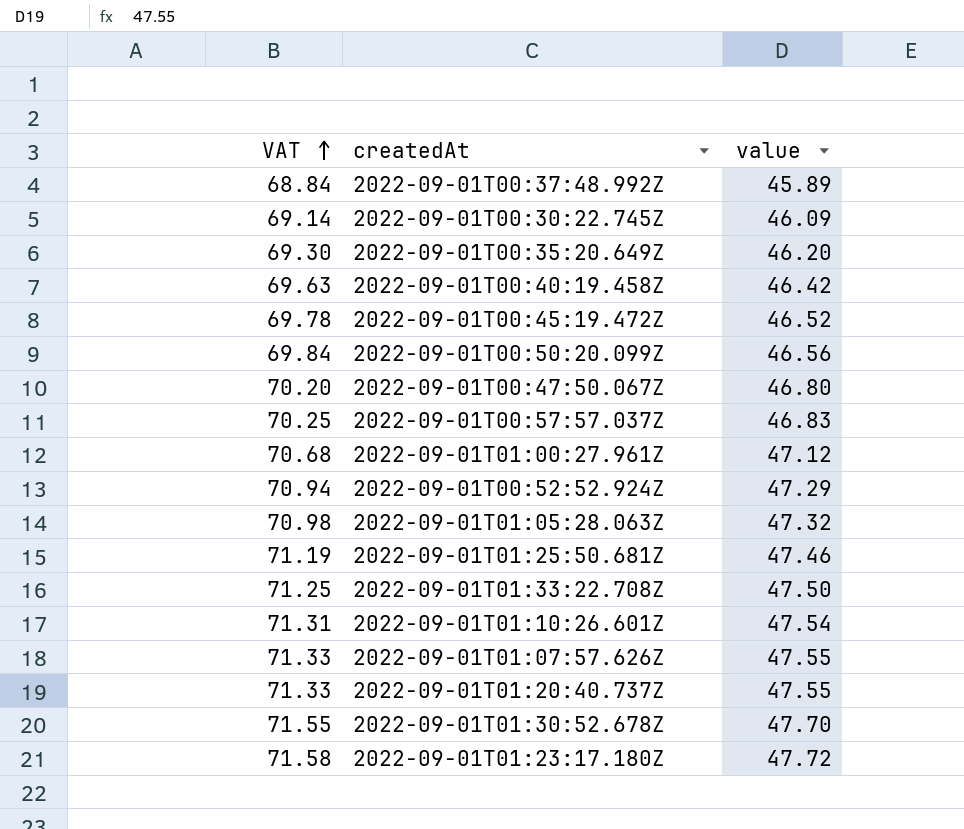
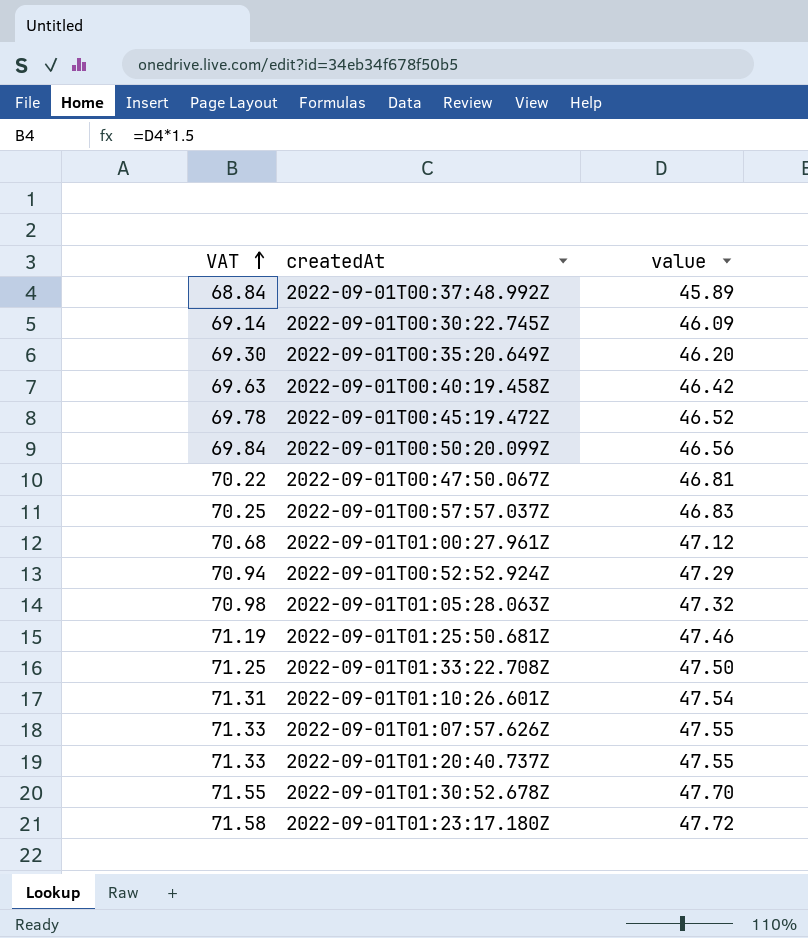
2022-09-01T00:47:50.067Z | VAT: 70.20 -> 70.22
2022-09-01T00:47:50.067Z | value: 46.80 -> 46.81

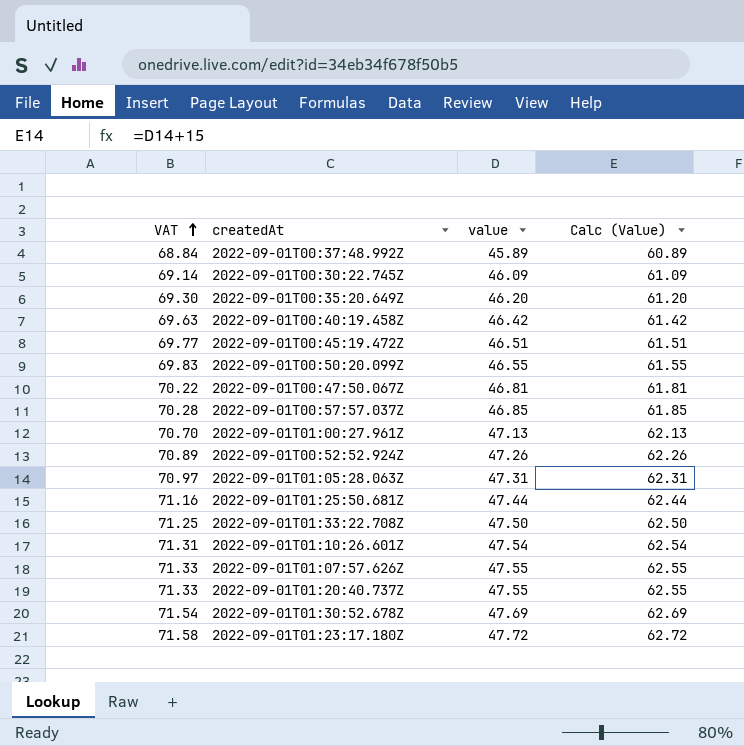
column Calc (Value) | formula: none -> [value] + 15
2022-09-01T00:45:19.472Z | VAT: 69.78 -> 69.77
2022-09-01T00:45:19.472Z | value: 46.52 -> 46.51
2022-09-01T00:50:20.099Z | VAT: 69.84 -> 69.83
2022-09-01T00:50:20.099Z | value: 46.56 -> 46.55
2022-09-01T00:57:57.037Z | VAT: 70.25 -> 70.28
2022-09-01T00:57:57.037Z | value: 46.83 -> 46.85
2022-09-01T01:00:27.961Z | VAT: 70.68 -> 70.70
2022-09-01T01:00:27.961Z | value: 47.12 -> 47.13
2022-09-01T00:52:52.924Z | VAT: 70.94 -> 70.89
2022-09-01T00:52:52.924Z | value: 47.29 -> 47.26
2022-09-01T01:05:28.063Z | VAT: 70.98 -> 70.97
2022-09-01T01:05:28.063Z | value: 47.32 -> 47.31
2022-09-01T01:25:50.681Z | VAT: 71.19 -> 71.16
2022-09-01T01:25:50.681Z | value: 47.46 -> 47.44
2022-09-01T01:30:52.678Z | VAT: 71.55 -> 71.54
2022-09-01T01:30:52.678Z | value: 47.70 -> 47.69

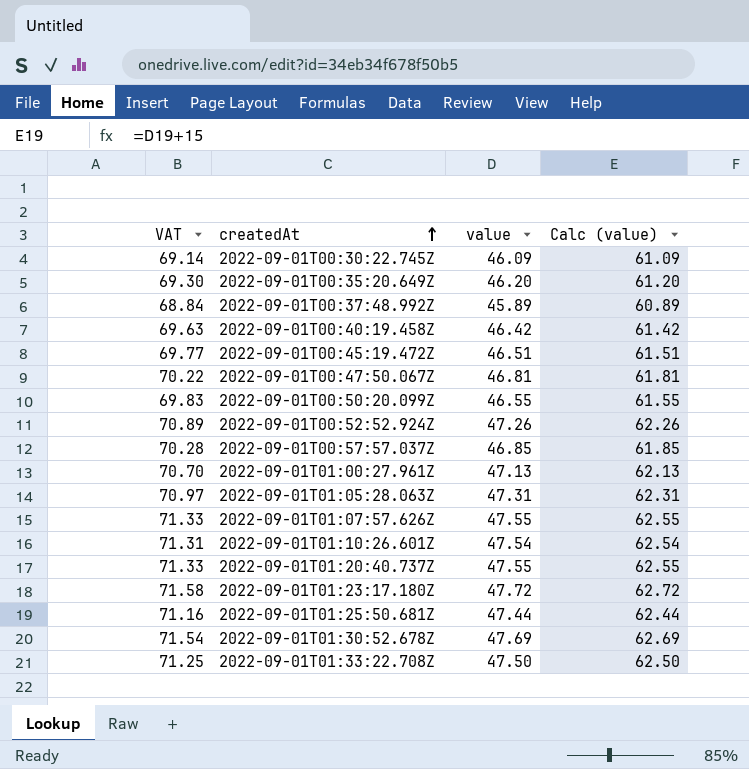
row order: VAT ascending -> createdAt ascending
column name: Calc (Value) -> Calc (value)

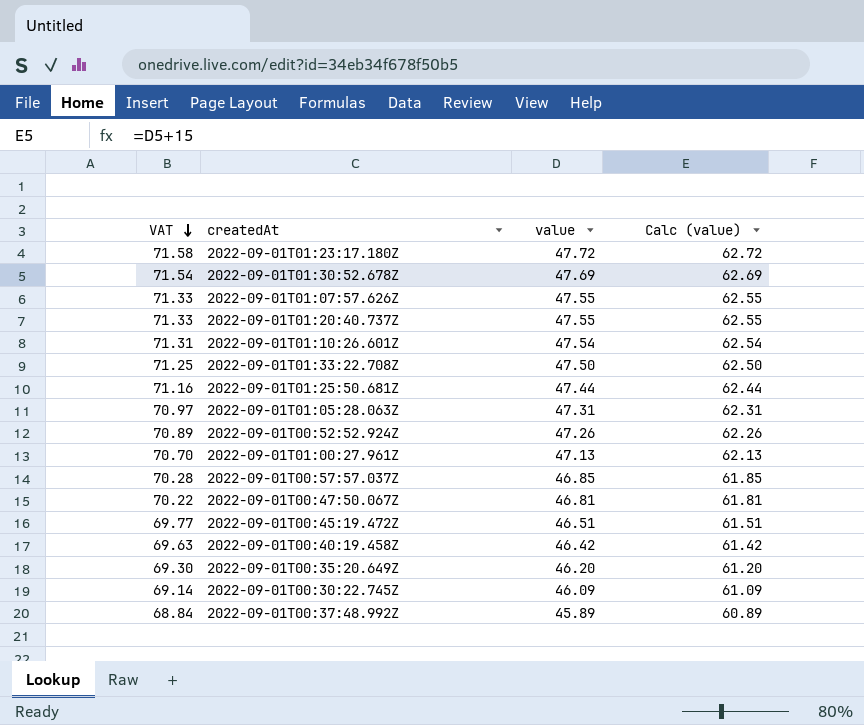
row order: createdAt ascending -> VAT descending
row 2022-09-01T00:50:20.099Z: 69.83 | 46.55 | 61.55 -> none

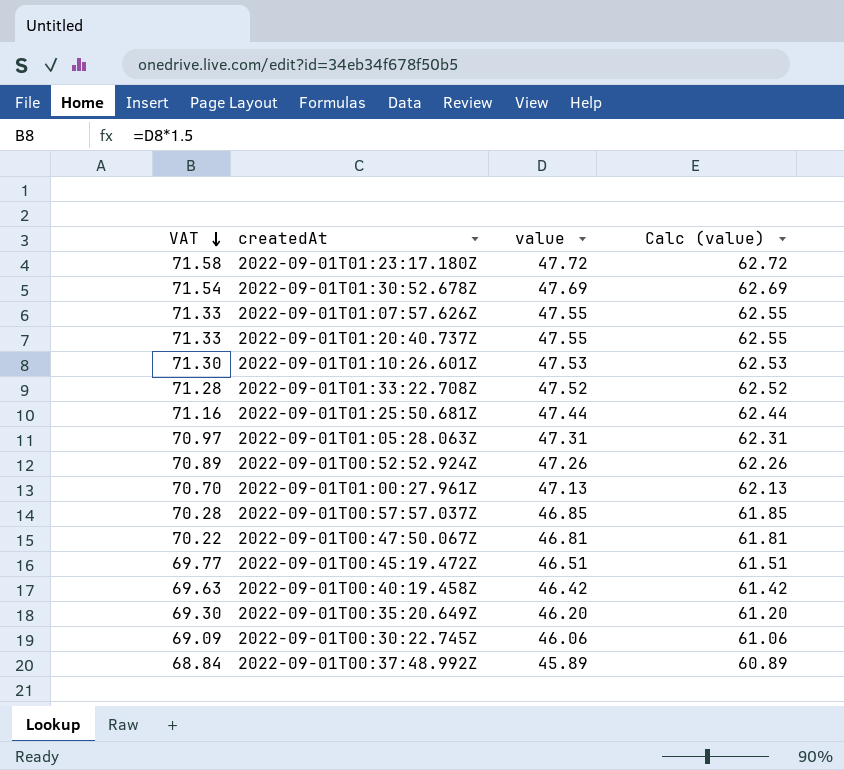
2022-09-01T01:10:26.601Z | VAT: 71.31 -> 71.30
2022-09-01T01:10:26.601Z | value: 47.54 -> 47.53
2022-09-01T01:10:26.601Z | Calc (value): 62.54 -> 62.53
2022-09-01T01:33:22.708Z | VAT: 71.25 -> 71.28
2022-09-01T01:33:22.708Z | value: 47.50 -> 47.52
2022-09-01T01:33:22.708Z | Calc (value): 62.50 -> 62.52
2022-09-01T00:30:22.745Z | VAT: 69.14 -> 69.09
2022-09-01T00:30:22.745Z | value: 46.09 -> 46.06
2022-09-01T00:30:22.745Z | Calc (value): 61.09 -> 61.06

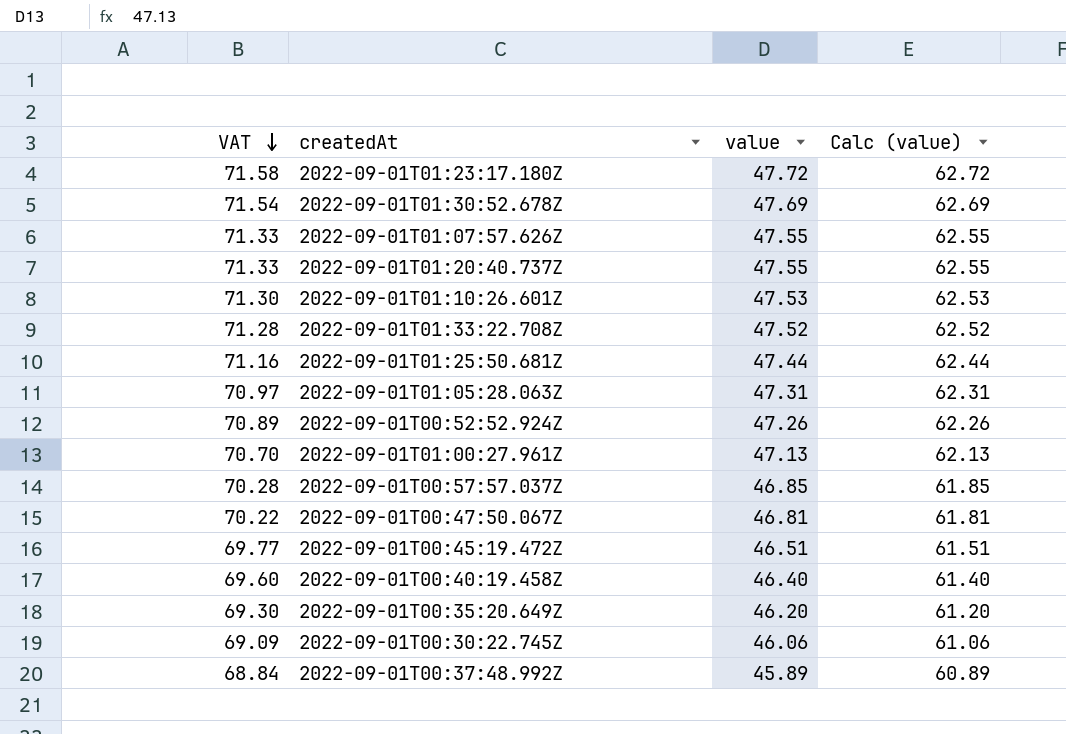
2022-09-01T00:40:19.458Z | VAT: 69.63 -> 69.60
2022-09-01T00:40:19.458Z | value: 46.42 -> 46.40
2022-09-01T00:40:19.458Z | Calc (value): 61.42 -> 61.40

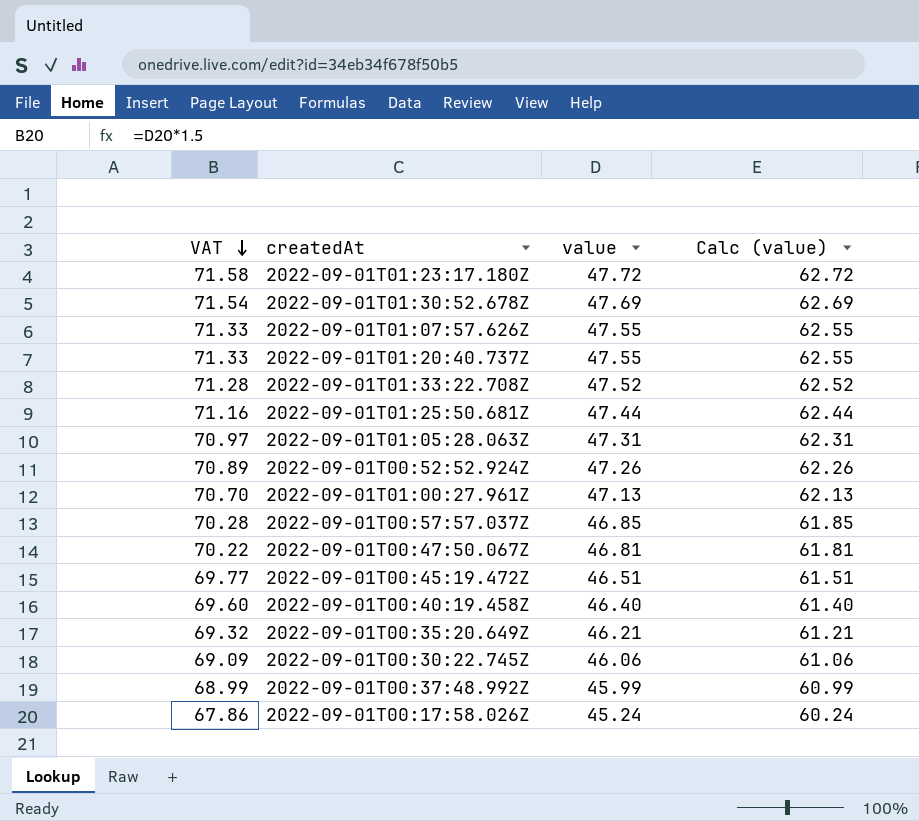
row 2022-09-01T01:10:26.601Z: 71.30 | 47.53 | 62.53 -> none
2022-09-01T00:35:20.649Z | VAT: 69.30 -> 69.32
2022-09-01T00:35:20.649Z | value: 46.20 -> 46.21
2022-09-01T00:35:20.649Z | Calc (value): 61.20 -> 61.21
2022-09-01T00:37:48.992Z | VAT: 68.84 -> 68.99
2022-09-01T00:37:48.992Z | value: 45.89 -> 45.99
2022-09-01T00:37:48.992Z | Calc (value): 60.89 -> 60.99
row 2022-09-01T00:17:58.026Z: none -> 67.86 | 45.24 | 60.24

